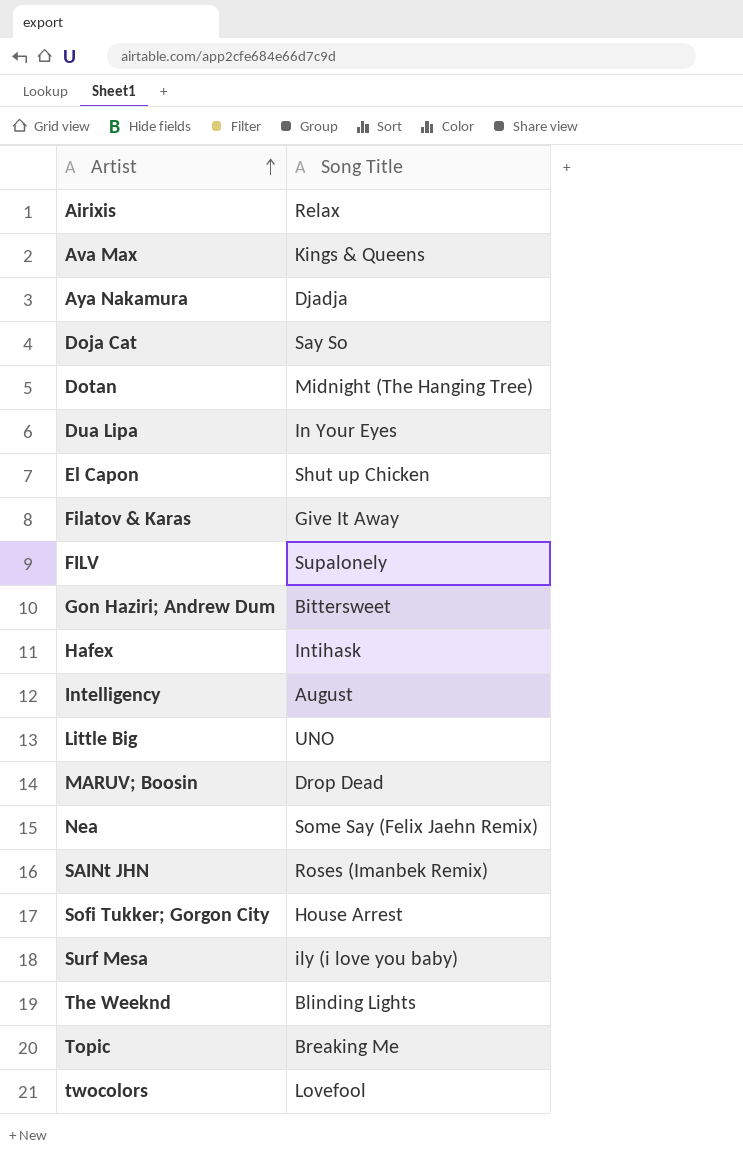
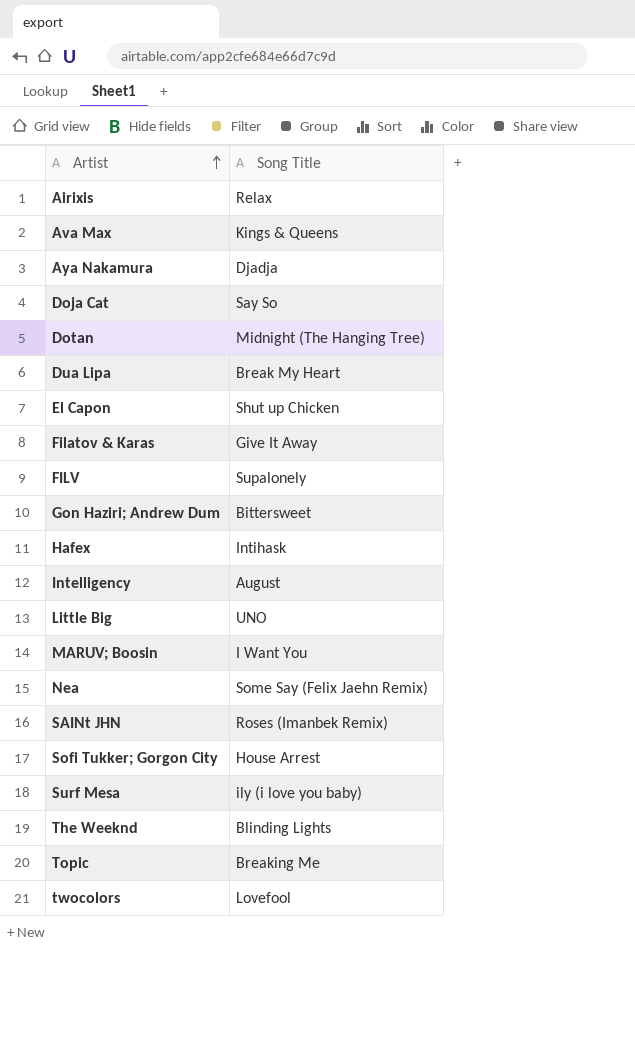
Dua Lipa | Song Title: In Your Eyes -> Break My Heart
MARUV; Boosin | Song Title: Drop Dead -> I Want You

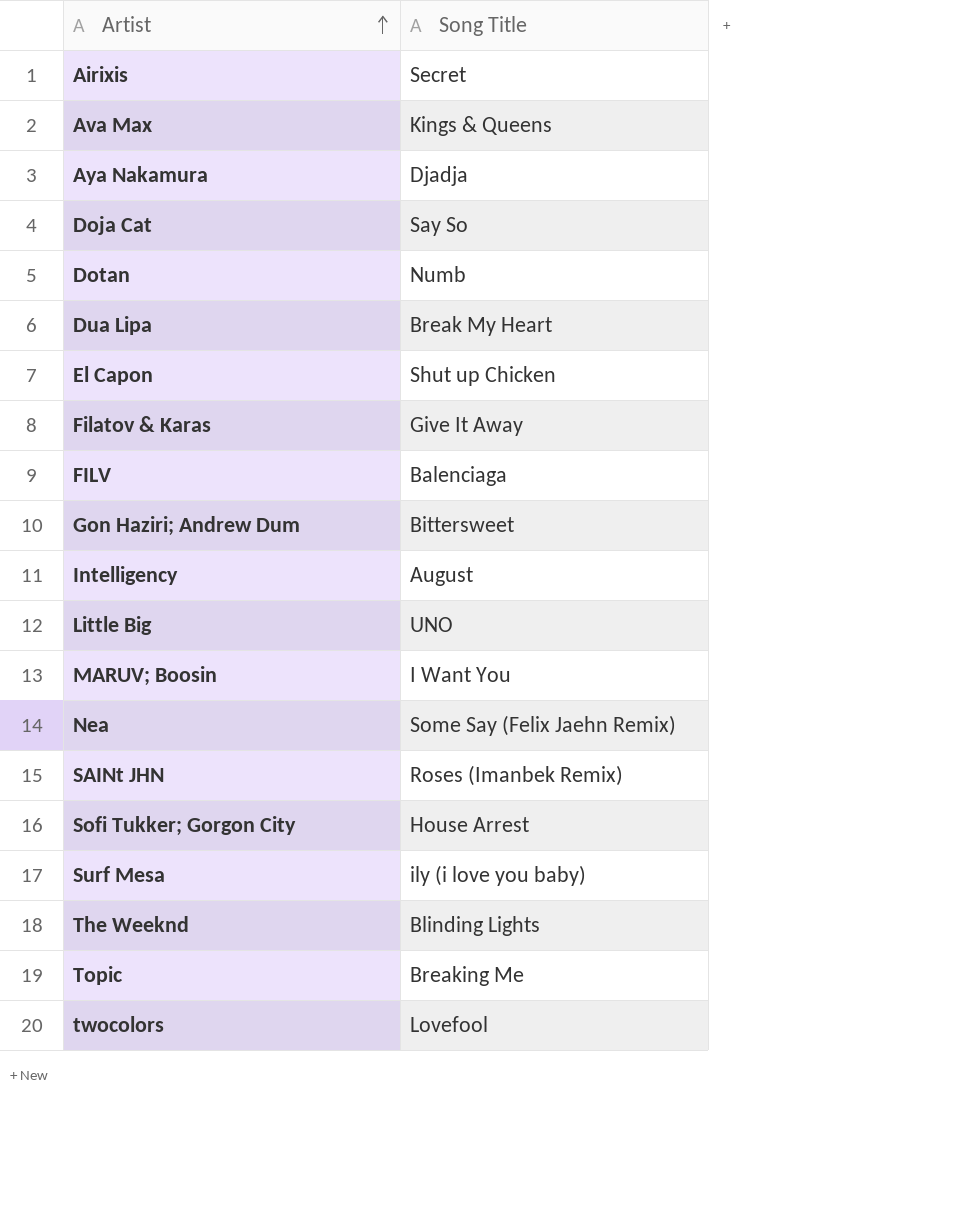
row Hafex: Intihask -> none
Airixis | Song Title: Relax -> Secret
Dotan | Song Title: Midnight (The Hanging Tree) -> Numb
FILV | Song Title: Supalonely -> Balenciaga

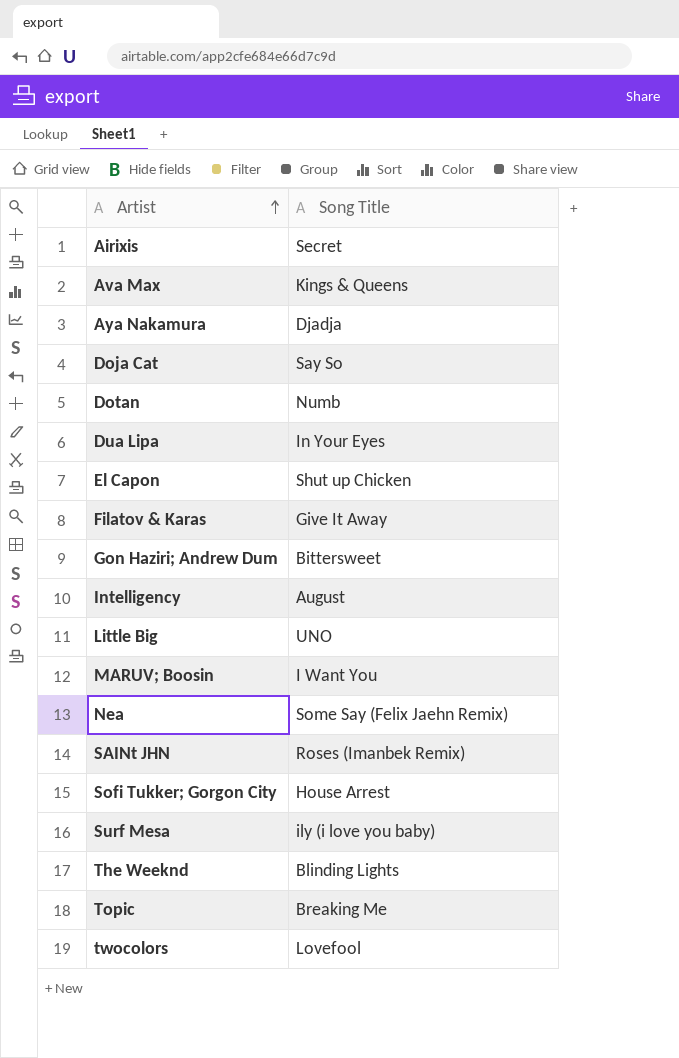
row FILV: Balenciaga -> none
Dua Lipa | Song Title: Break My Heart -> In Your Eyes

